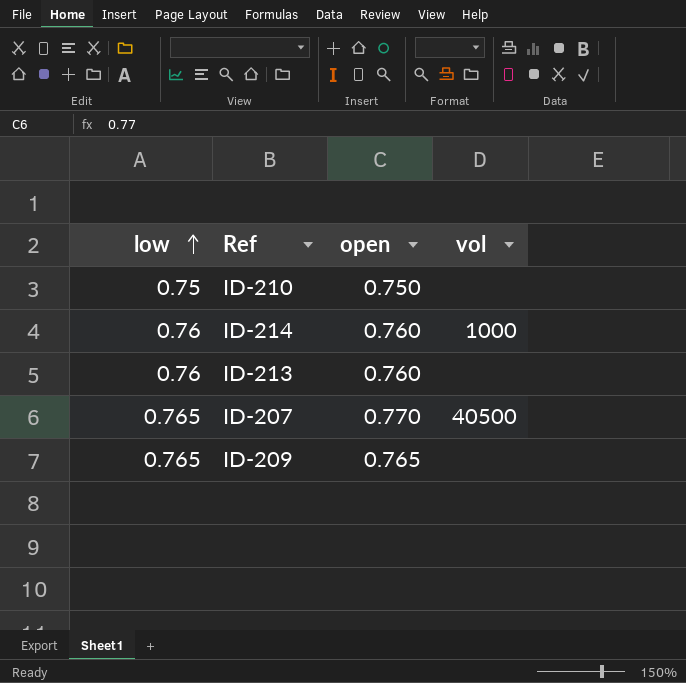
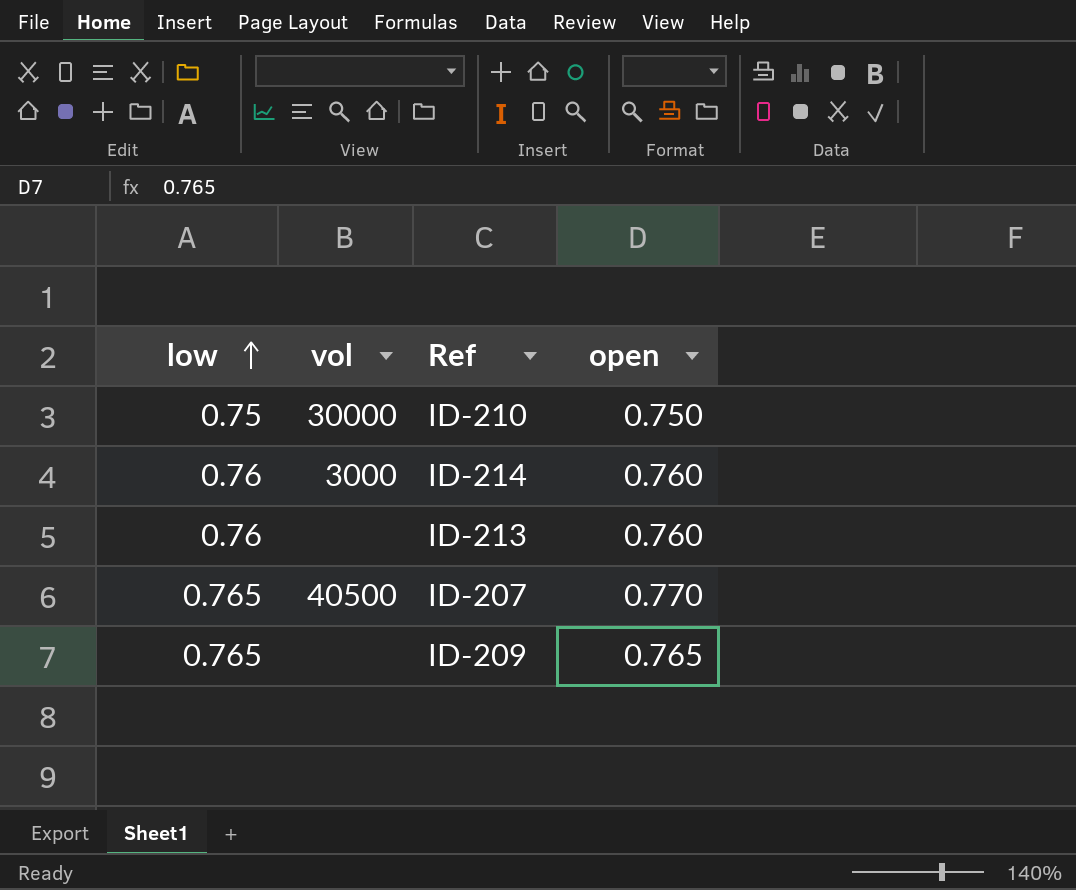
column vol | position: 4 -> 2
ID-210 | vol: none -> 30000
ID-214 | vol: 1000 -> 3000

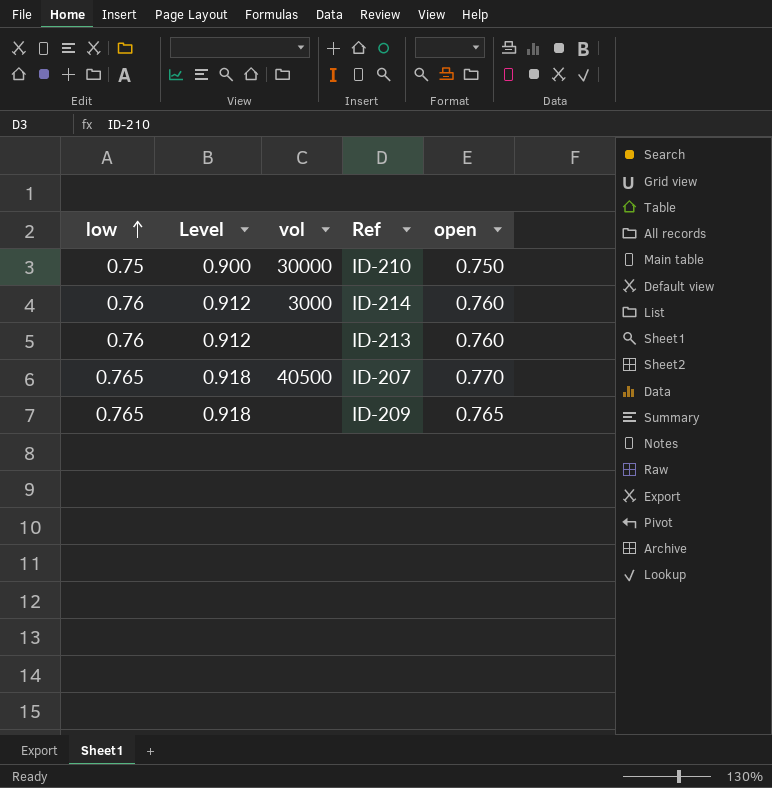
column Level | formula: none -> [low] * 1.2

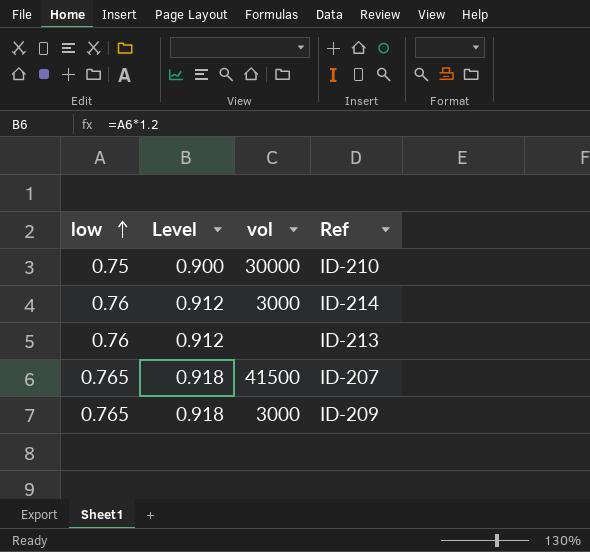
column open | position: 5 -> none
ID-207 | vol: 40500 -> 41500
ID-209 | vol: none -> 3000

